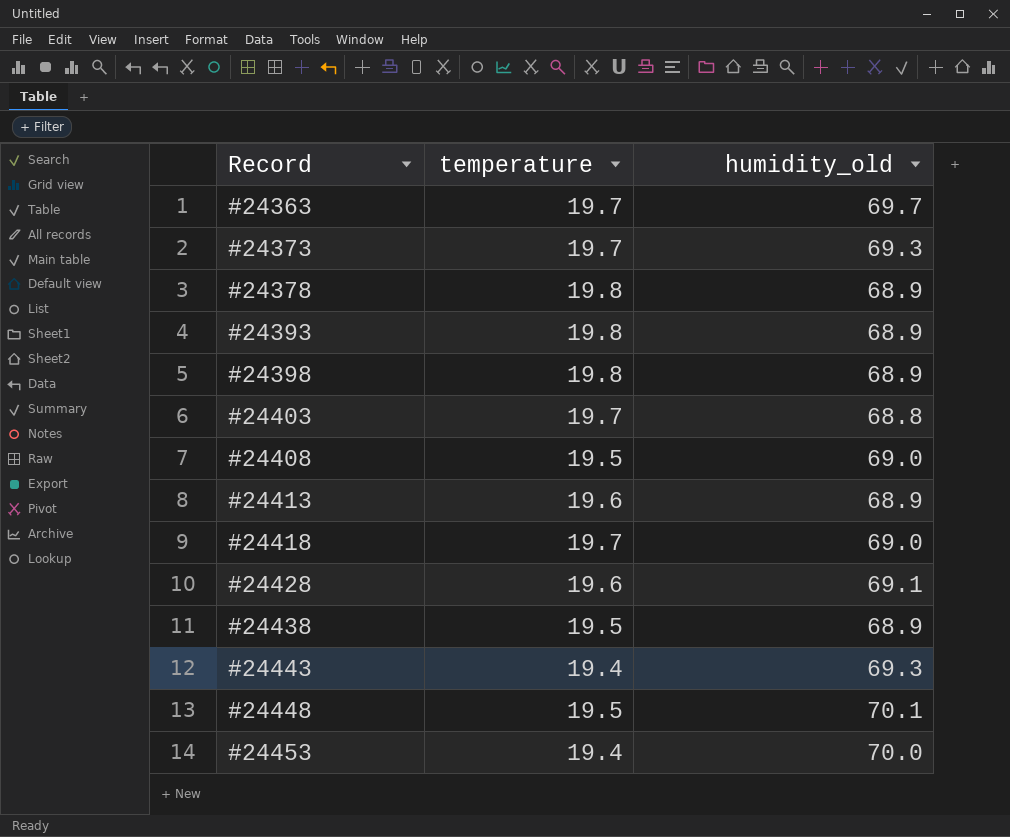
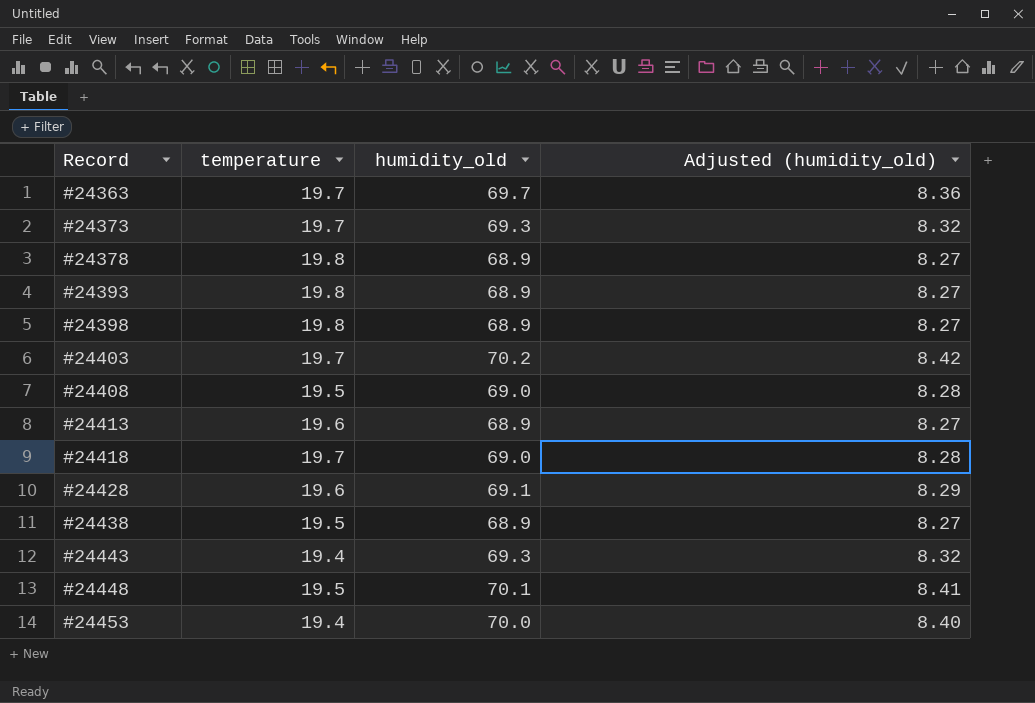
column Adjusted (humidity_old) | formula: none -> [humidity_old] * 0.12
#24403 | humidity_old: 68.8 -> 70.2

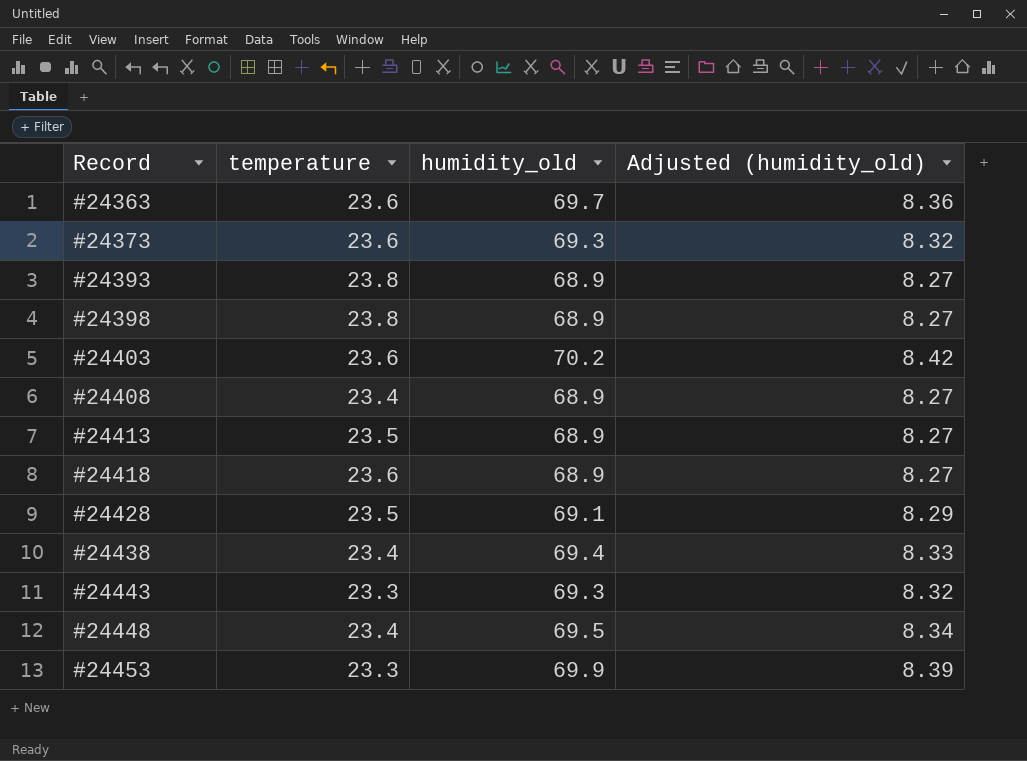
row #24378: 19.8 | 68.9 | 8.27 -> none
#24363 | temperature: 19.7 -> 23.6
#24373 | temperature: 19.7 -> 23.6
#24393 | temperature: 19.8 -> 23.8
#24398 | temperature: 19.8 -> 23.8
#24403 | temperature: 19.7 -> 23.6
#24408 | temperature: 19.5 -> 23.4
#24408 | humidity_old: 69.0 -> 68.9
#24408 | Adjusted (humidity_old): 8.28 -> 8.27
#24413 | temperature: 19.6 -> 23.5
#24418 | temperature: 19.7 -> 23.6
#24418 | humidity_old: 69.0 -> 68.9
#24418 | Adjusted (humidity_old): 8.28 -> 8.27
#24428 | temperature: 19.6 -> 23.5
#24438 | temperature: 19.5 -> 23.4
#24438 | humidity_old: 68.9 -> 69.4
#24438 | Adjusted (humidity_old): 8.27 -> 8.33
#24443 | temperature: 19.4 -> 23.3
#24448 | temperature: 19.5 -> 23.4
#24448 | humidity_old: 70.1 -> 69.5
#24448 | Adjusted (humidity_old): 8.41 -> 8.34
#24453 | temperature: 19.4 -> 23.3
#24453 | humidity_old: 70.0 -> 69.9
#24453 | Adjusted (humidity_old): 8.40 -> 8.39

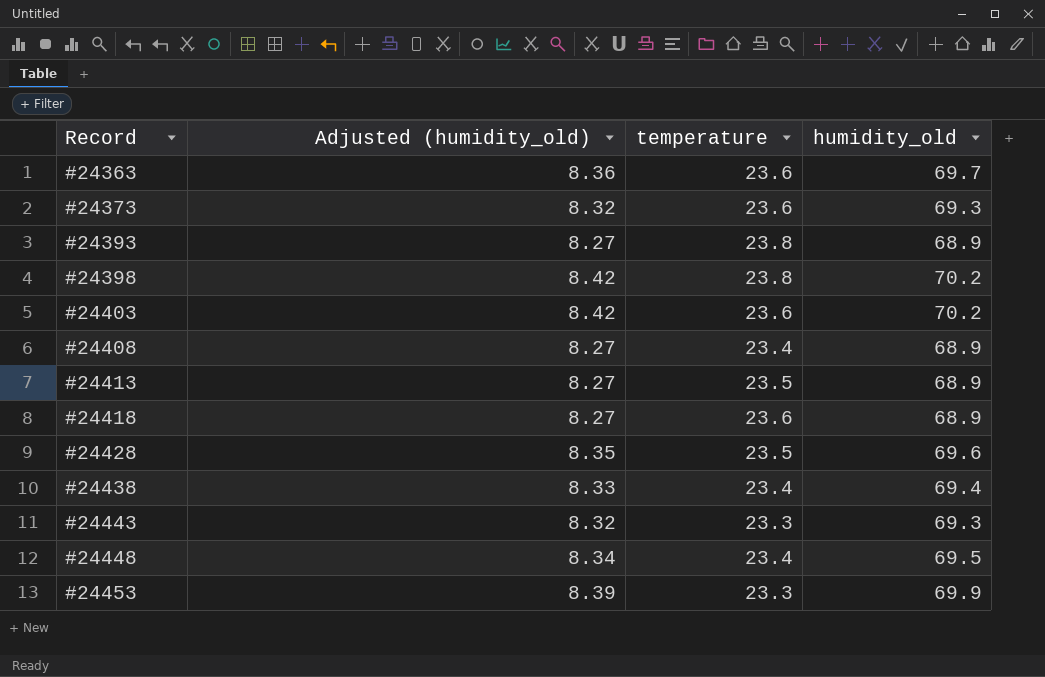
column Adjusted (humidity_old) | position: 4 -> 2
#24398 | Adjusted (humidity_old): 8.27 -> 8.42
#24398 | humidity_old: 68.9 -> 70.2
#24428 | Adjusted (humidity_old): 8.29 -> 8.35
#24428 | humidity_old: 69.1 -> 69.6

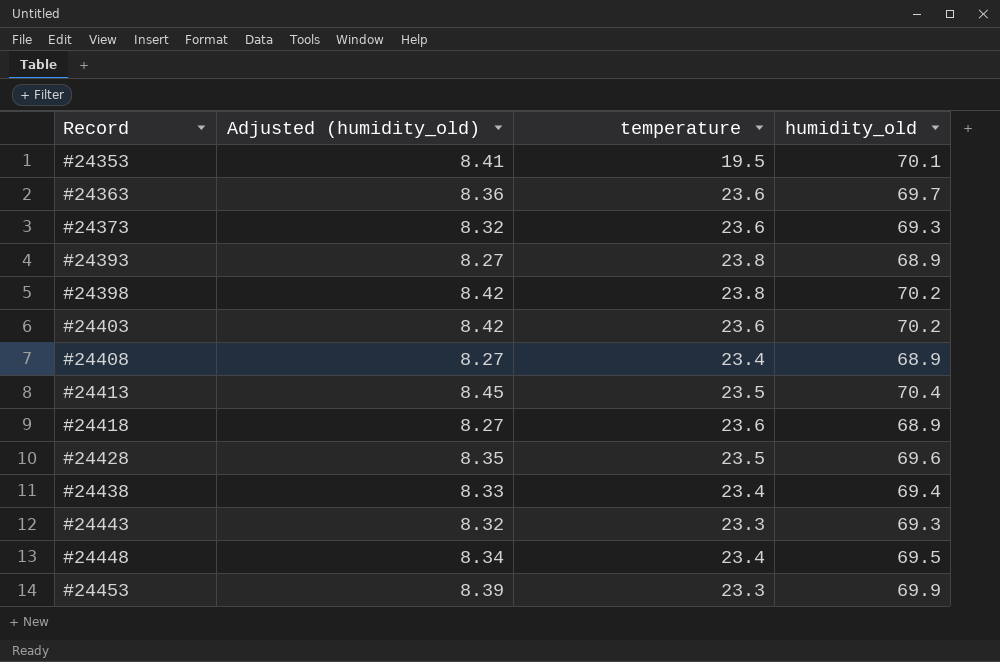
row #24353: none -> 8.41 | 19.5 | 70.1
#24413 | Adjusted (humidity_old): 8.27 -> 8.45
#24413 | humidity_old: 68.9 -> 70.4

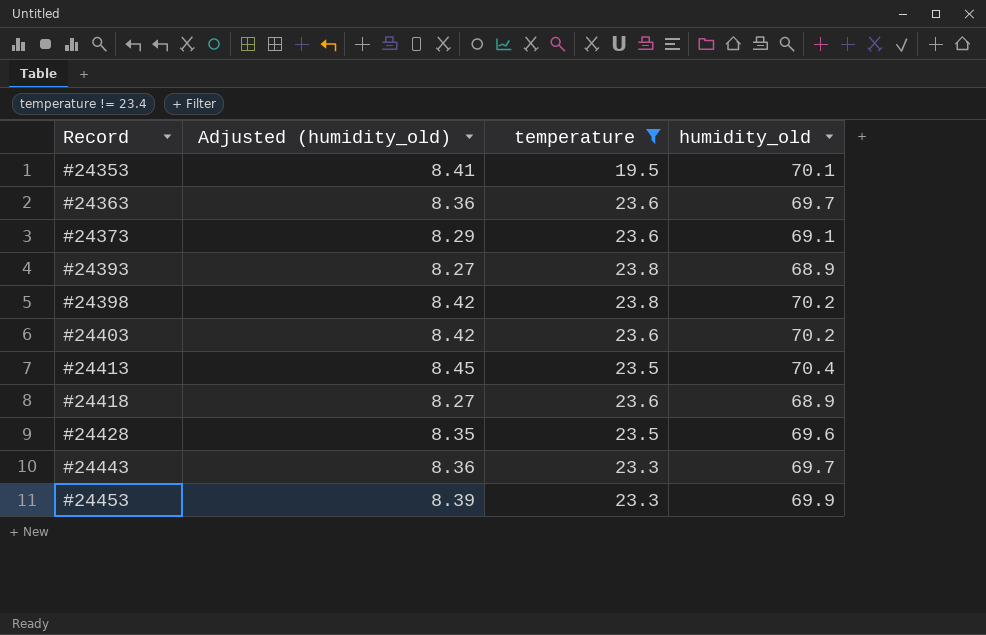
filter: none -> temperature != 23.4
#24373 | Adjusted (humidity_old): 8.32 -> 8.29
#24373 | humidity_old: 69.3 -> 69.1
#24443 | Adjusted (humidity_old): 8.32 -> 8.36
#24443 | humidity_old: 69.3 -> 69.7

